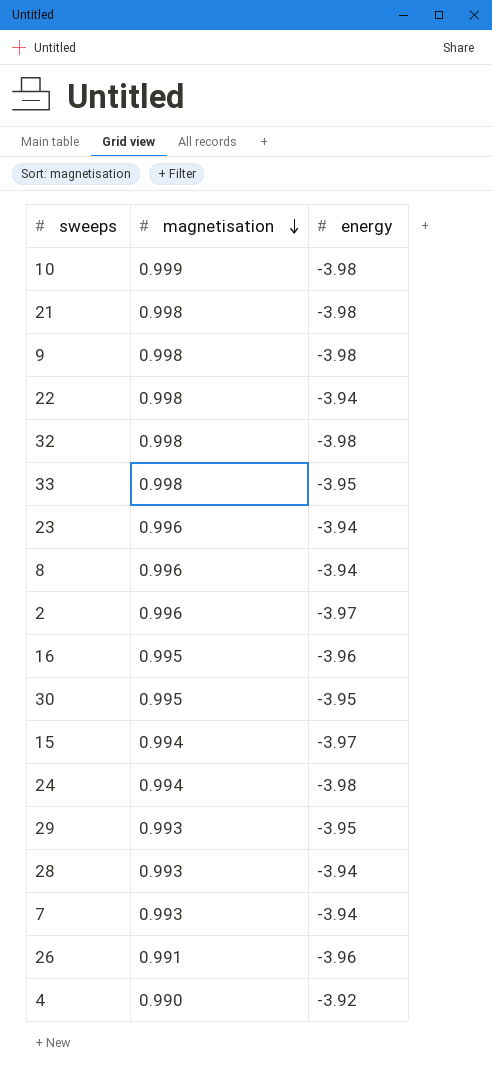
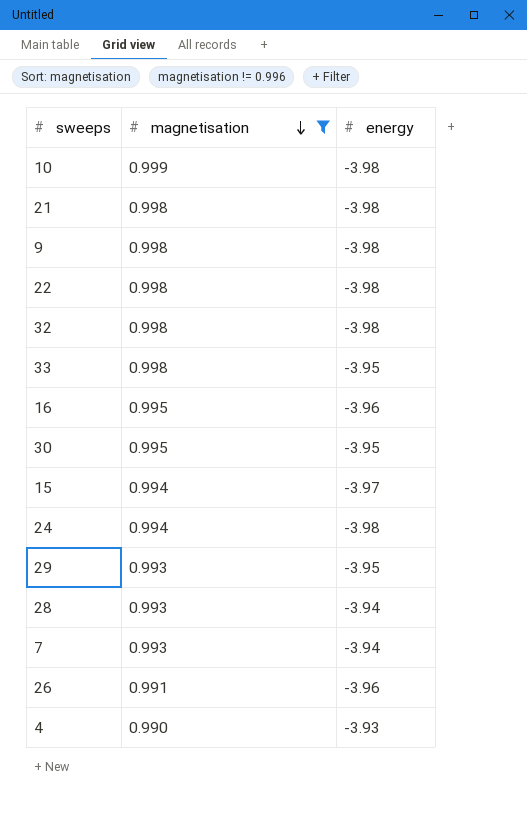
filter: none -> magnetisation != 0.996
22 | energy: -3.94 -> -3.98
4 | energy: -3.92 -> -3.93

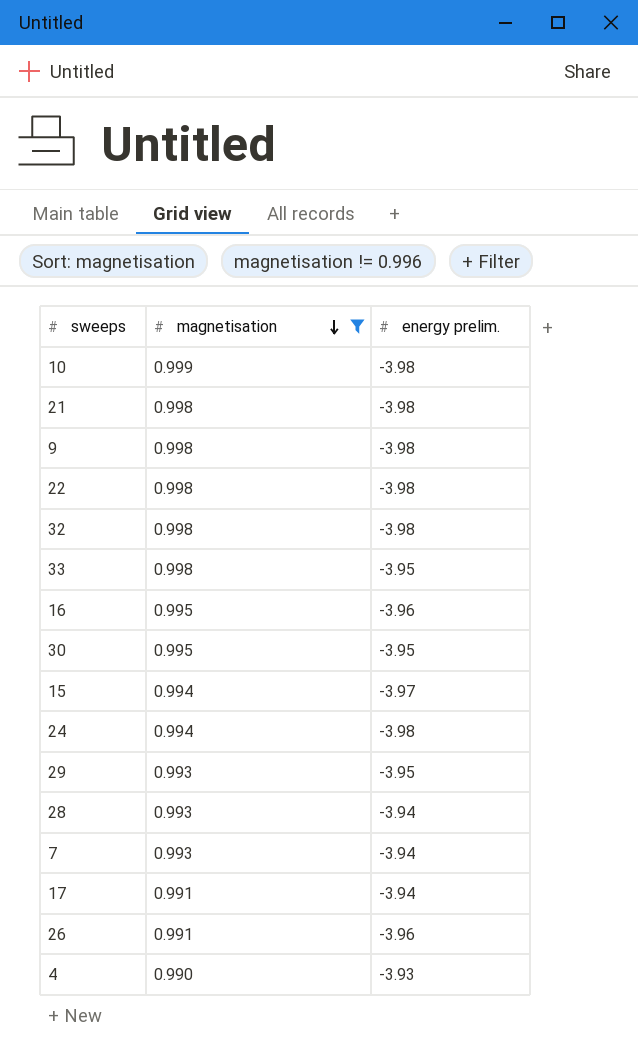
column name: energy -> energy prelim.
row 17: none -> 0.991 | -3.94

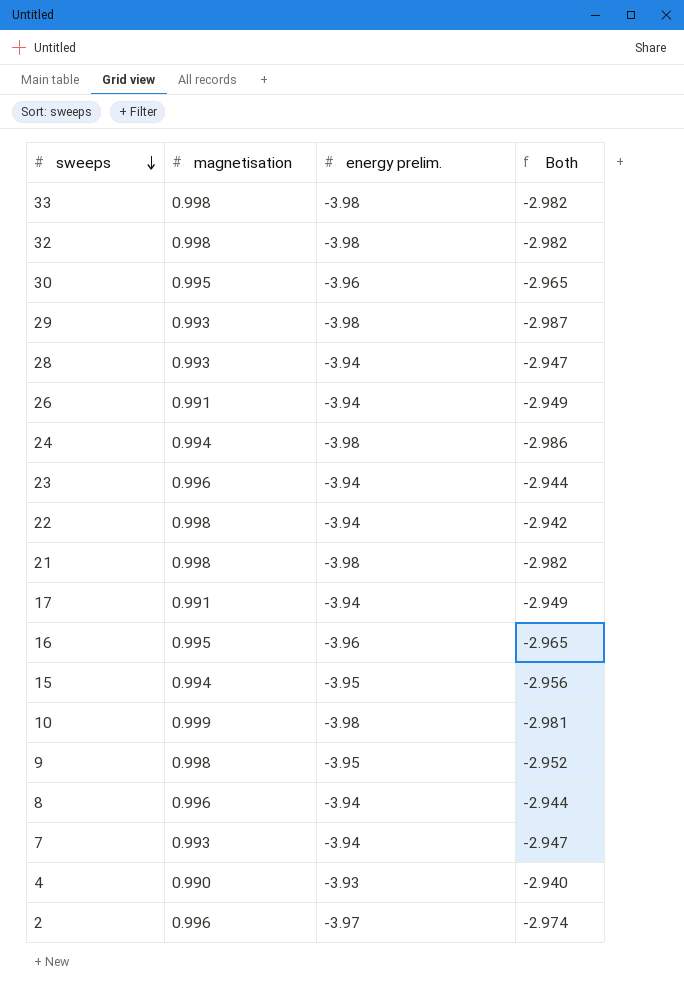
filter: magnetisation != 0.996 -> none
row order: magnetisation descending -> sweeps descending
column Both | formula: none -> [magnetisation] + [energy prelim.]
33 | energy prelim.: -3.95 -> -3.98
30 | energy prelim.: -3.95 -> -3.96
29 | energy prelim.: -3.95 -> -3.98
26 | energy prelim.: -3.96 -> -3.94
22 | energy prelim.: -3.98 -> -3.94
15 | energy prelim.: -3.97 -> -3.95
9 | energy prelim.: -3.98 -> -3.95

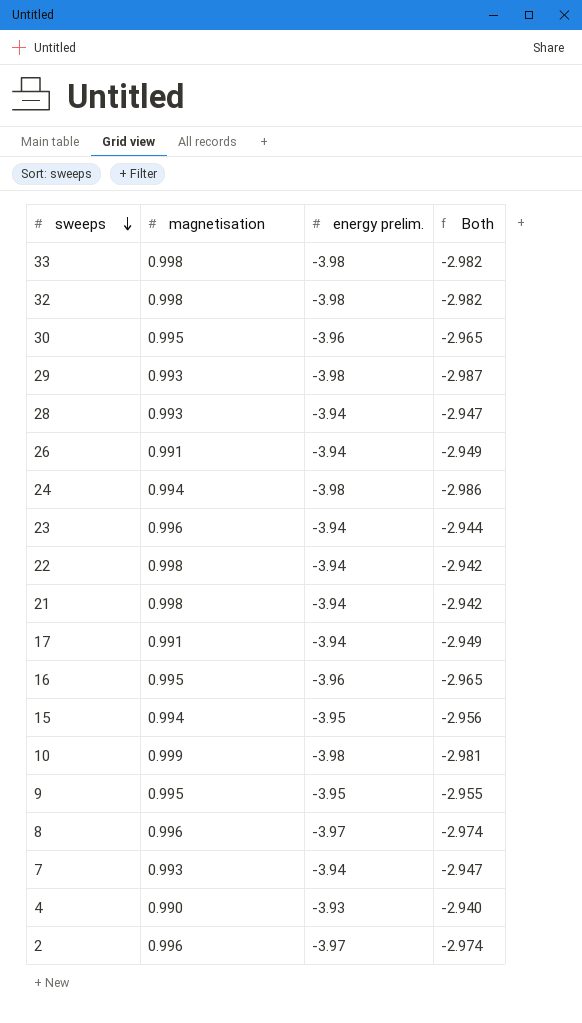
21 | energy prelim.: -3.98 -> -3.94
21 | Both: -2.982 -> -2.942
9 | magnetisation: 0.998 -> 0.995
9 | Both: -2.952 -> -2.955
8 | energy prelim.: -3.94 -> -3.97
8 | Both: -2.944 -> -2.974

